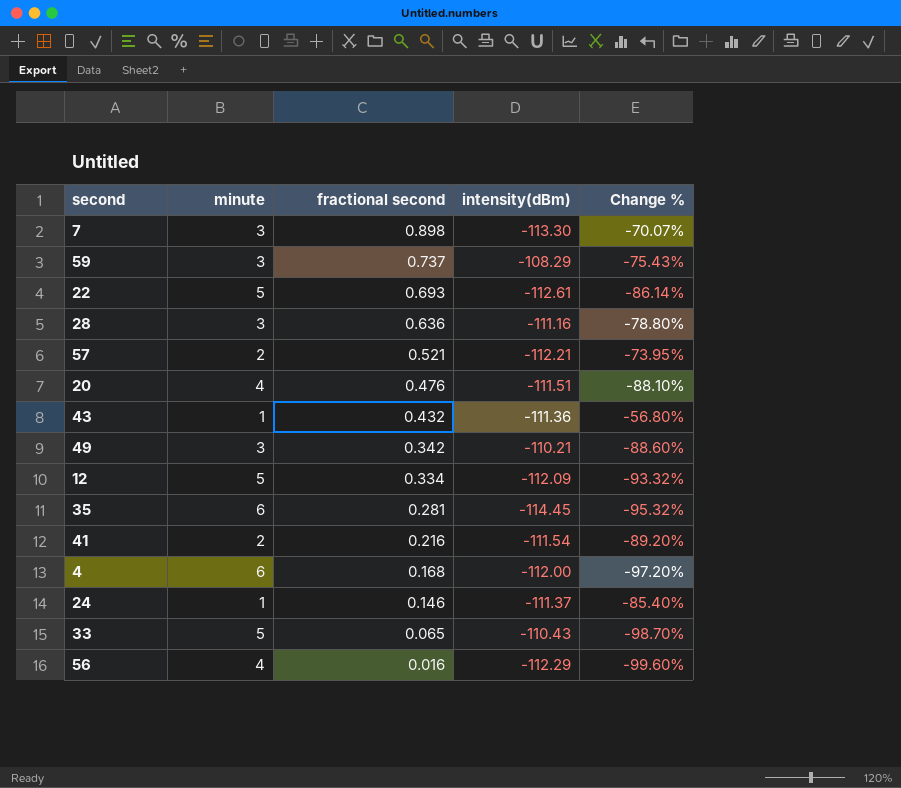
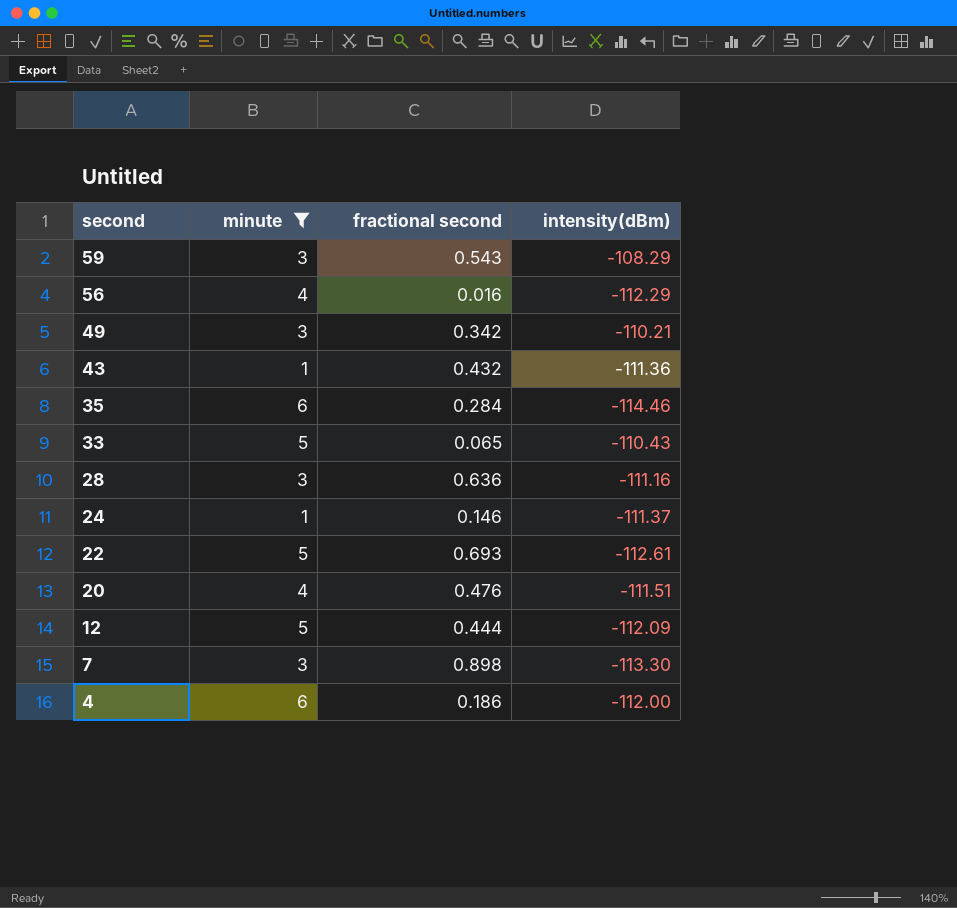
filter: none -> minute != 2
row order: fractional second descending -> second descending
column Change % | formula: ([fractional second] - [minute]) / [minute] -> none
59 | fractional second: 0.737 -> 0.543
35 | fractional second: 0.281 -> 0.284
35 | intensity(dBm): -114.45 -> -114.46
12 | fractional second: 0.334 -> 0.444
4 | fractional second: 0.168 -> 0.186

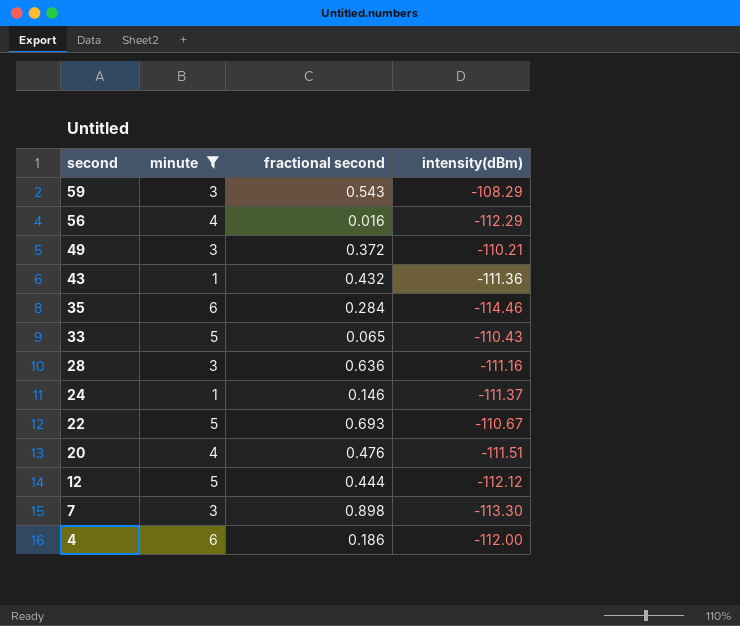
49 | fractional second: 0.342 -> 0.372
22 | intensity(dBm): -112.61 -> -110.67
12 | intensity(dBm): -112.09 -> -112.12

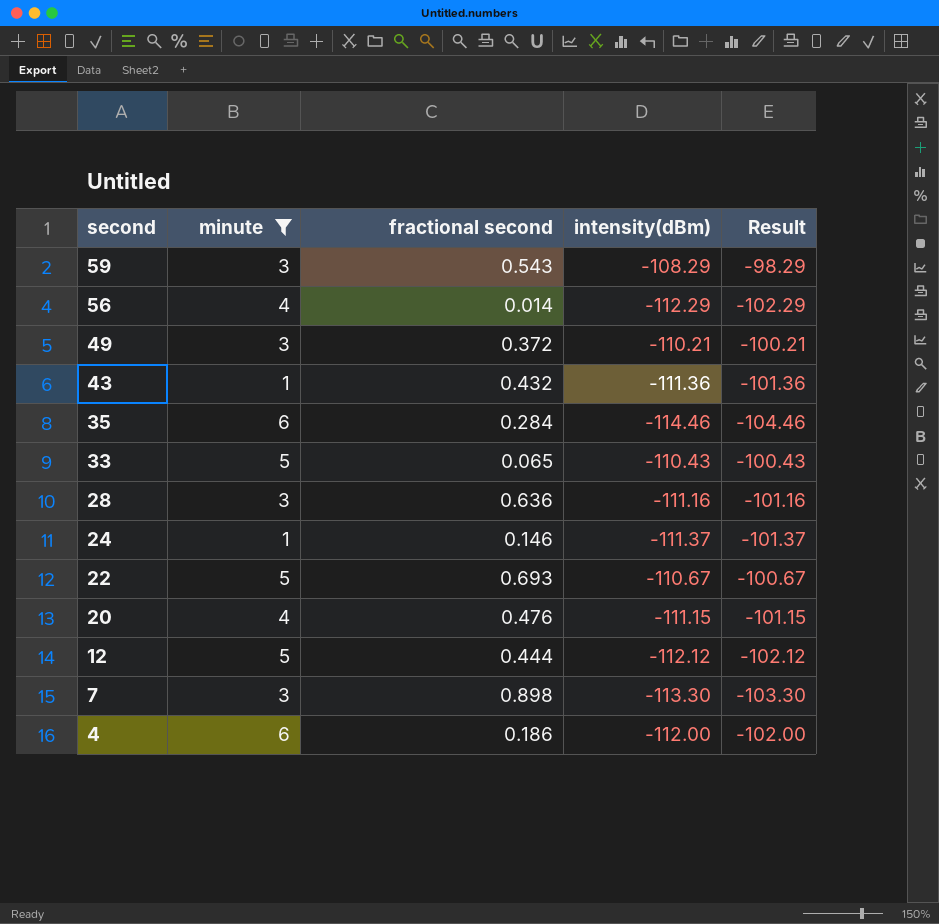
column Result | formula: none -> [intensity(dBm)] + 10
56 | fractional second: 0.016 -> 0.014
20 | intensity(dBm): -111.51 -> -111.15

